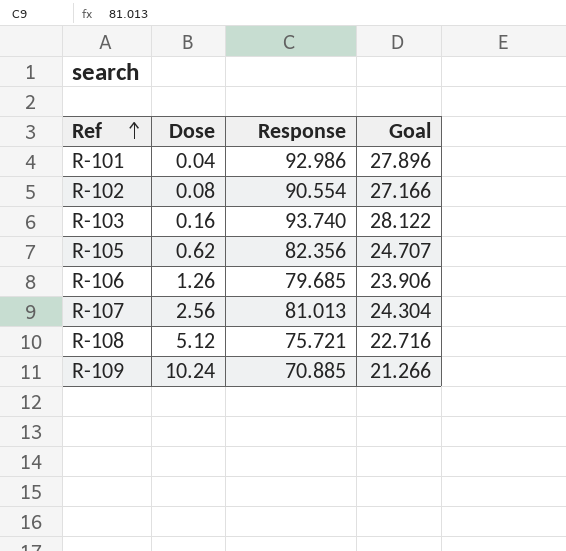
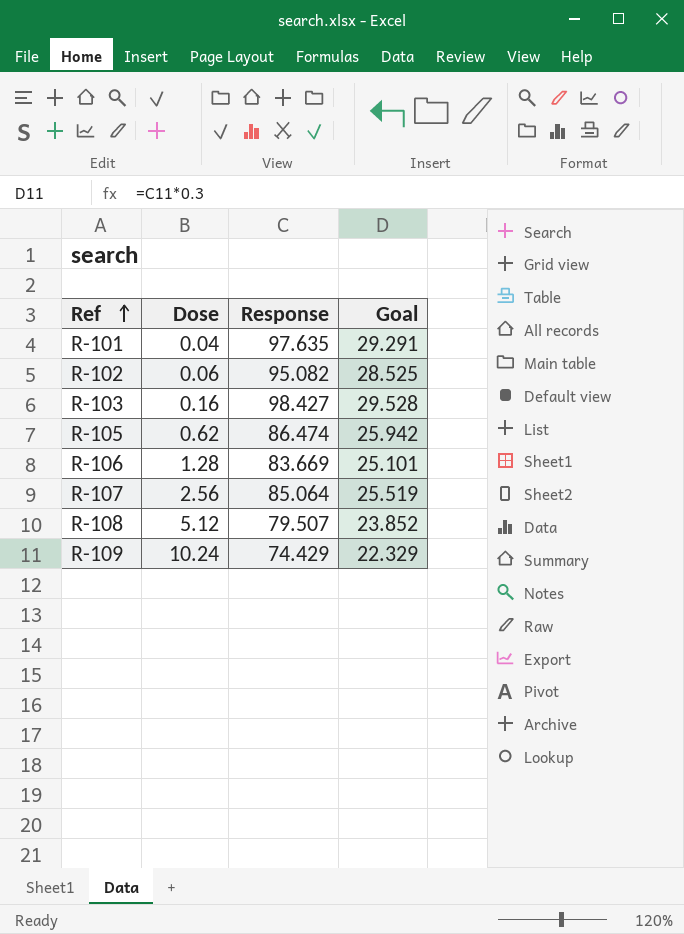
R-101 | Response: 92.986 -> 97.635
R-101 | Goal: 27.896 -> 29.291
R-102 | Dose: 0.08 -> 0.06
R-102 | Response: 90.554 -> 95.082
R-102 | Goal: 27.166 -> 28.525
R-103 | Response: 93.740 -> 98.427
R-103 | Goal: 28.122 -> 29.528
R-105 | Response: 82.356 -> 86.474
R-105 | Goal: 24.707 -> 25.942
R-106 | Dose: 1.26 -> 1.28
R-106 | Response: 79.685 -> 83.669
R-106 | Goal: 23.906 -> 25.101
R-107 | Response: 81.013 -> 85.064
R-107 | Goal: 24.304 -> 25.519
R-108 | Response: 75.721 -> 79.507
R-108 | Goal: 22.716 -> 23.852
R-109 | Response: 70.885 -> 74.429
R-109 | Goal: 21.266 -> 22.329

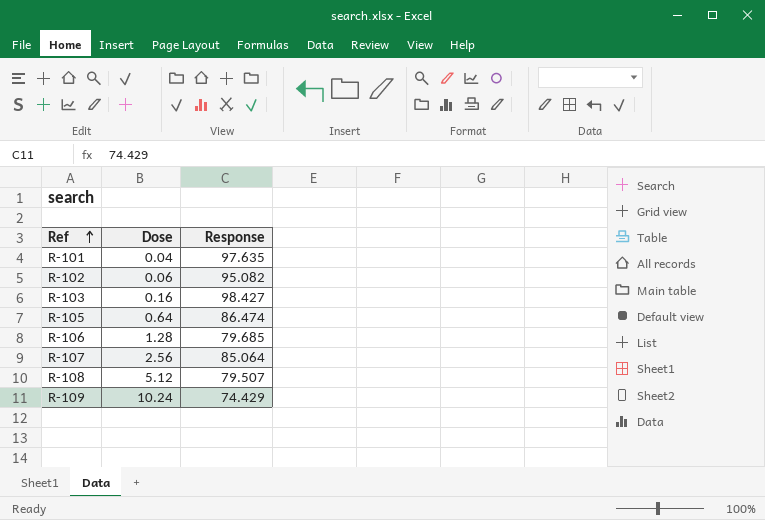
column Goal | formula: [Response] * 0.3 -> none
R-105 | Dose: 0.62 -> 0.64
R-106 | Response: 83.669 -> 79.685

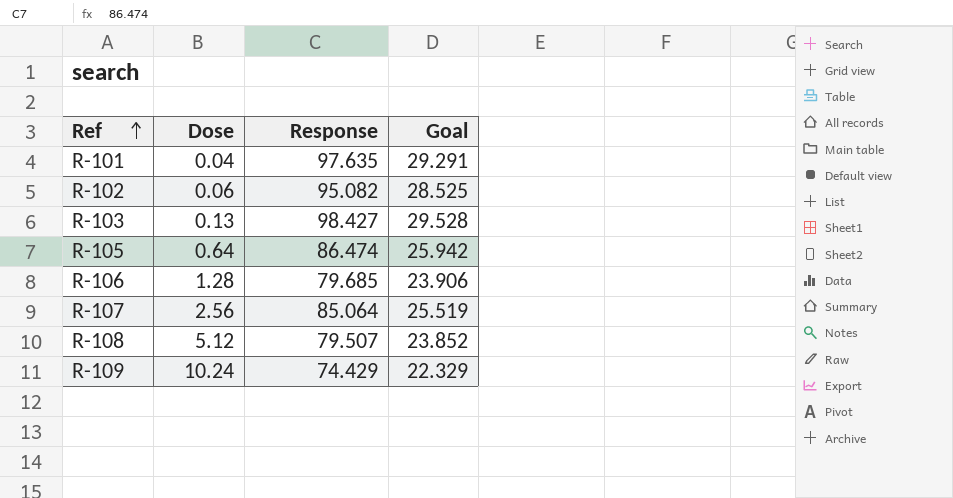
column Goal | formula: none -> [Response] * 0.3
R-103 | Dose: 0.16 -> 0.13

